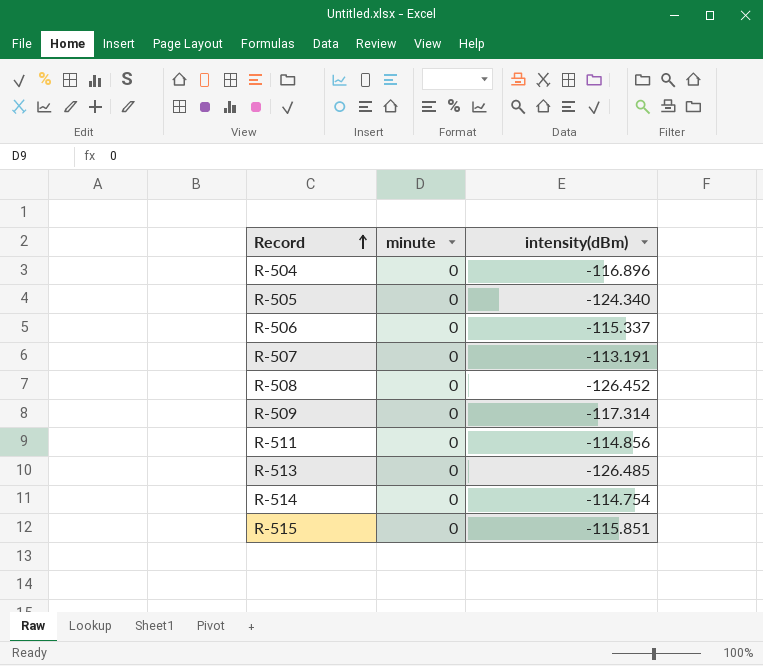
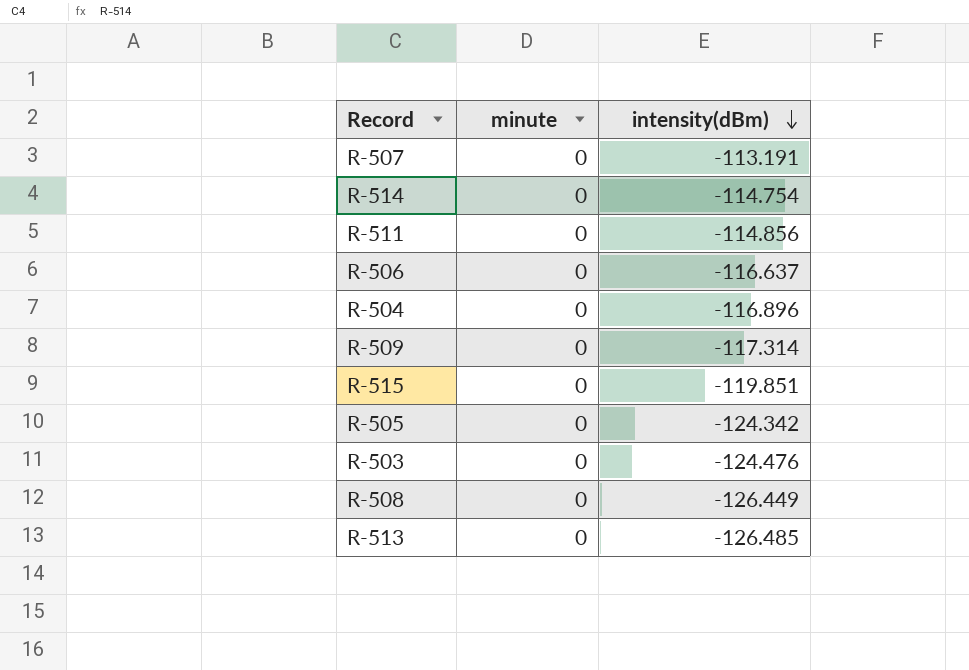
row order: Record ascending -> intensity(dBm) descending
R-506 | intensity(dBm): -115.337 -> -116.637
R-515 | intensity(dBm): -115.851 -> -119.851
R-505 | intensity(dBm): -124.340 -> -124.342
row R-503: none -> 0 | -124.476
R-508 | intensity(dBm): -126.452 -> -126.449

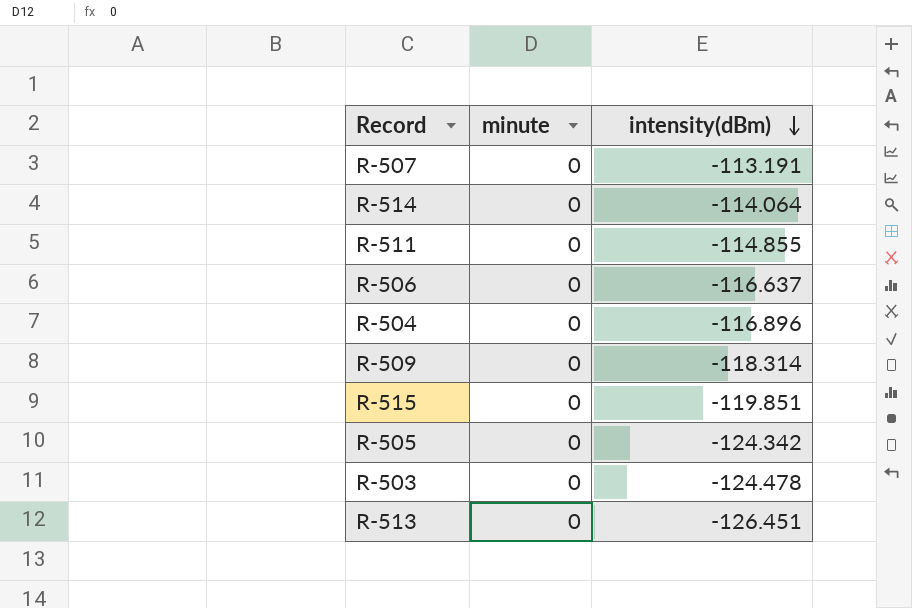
row R-508: 0 | -126.449 -> none
R-514 | intensity(dBm): -114.754 -> -114.064
R-511 | intensity(dBm): -114.856 -> -114.855
R-509 | intensity(dBm): -117.314 -> -118.314
R-503 | intensity(dBm): -124.476 -> -124.478
R-513 | intensity(dBm): -126.485 -> -126.451

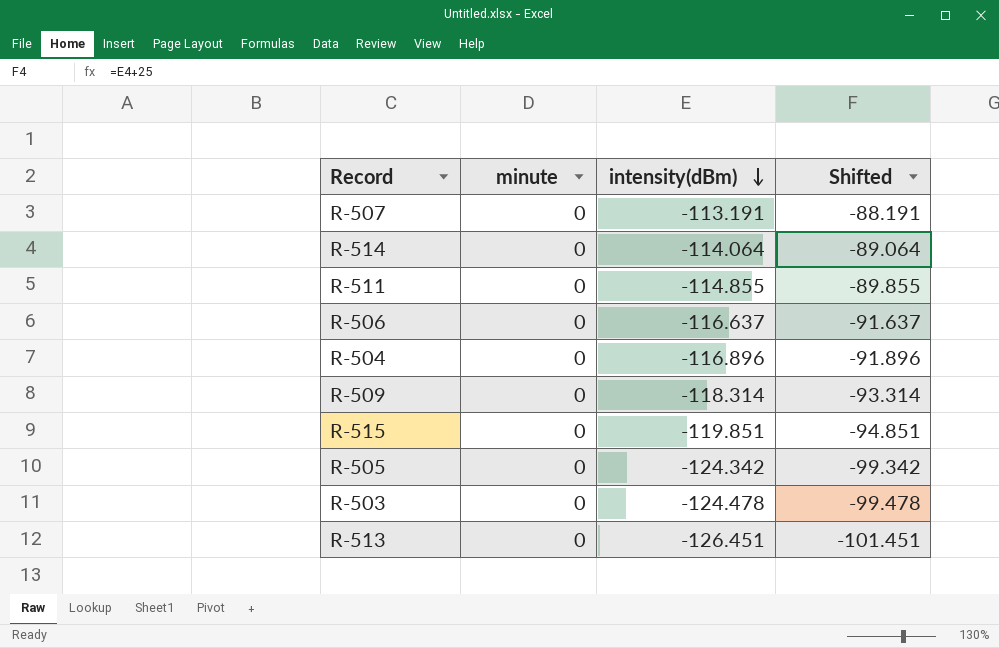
column Shifted | formula: none -> [intensity(dBm)] + 25

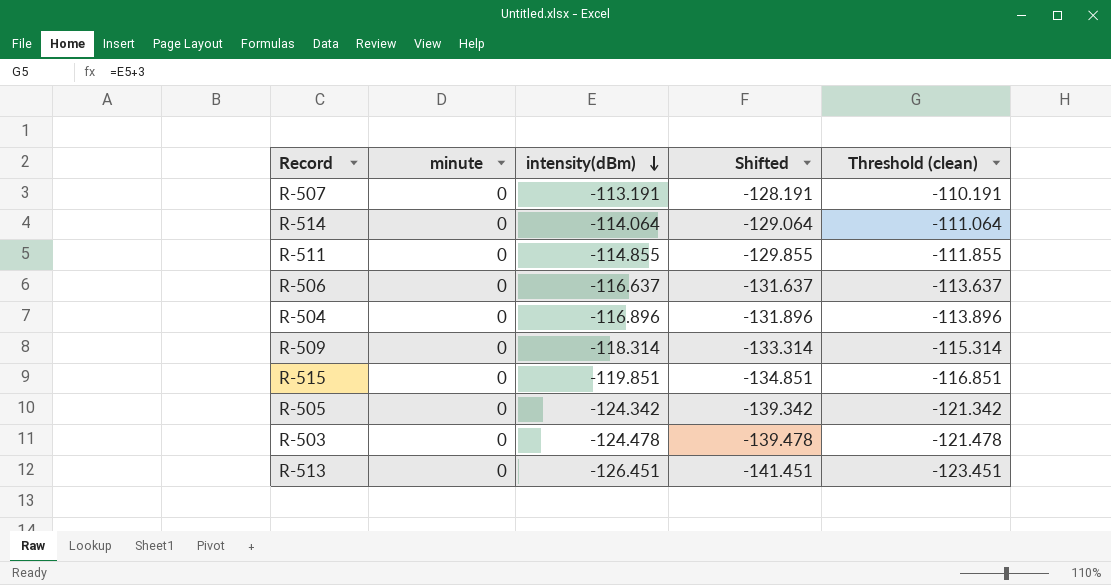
column Shifted | formula: [intensity(dBm)] + 25 -> [intensity(dBm)] - 15
column Threshold (clean) | formula: none -> [intensity(dBm)] + 3

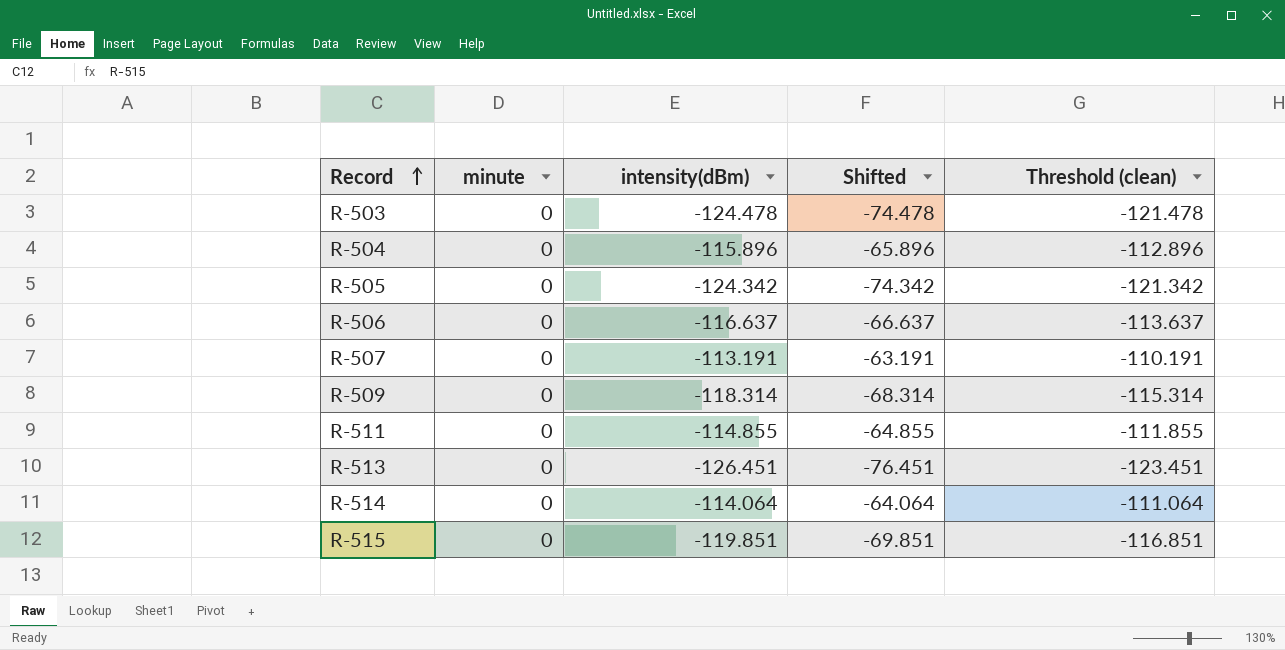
row order: intensity(dBm) descending -> Record ascending
column Shifted | formula: [intensity(dBm)] - 15 -> [intensity(dBm)] + 50
R-504 | intensity(dBm): -116.896 -> -115.896
R-504 | Threshold (clean): -113.896 -> -112.896

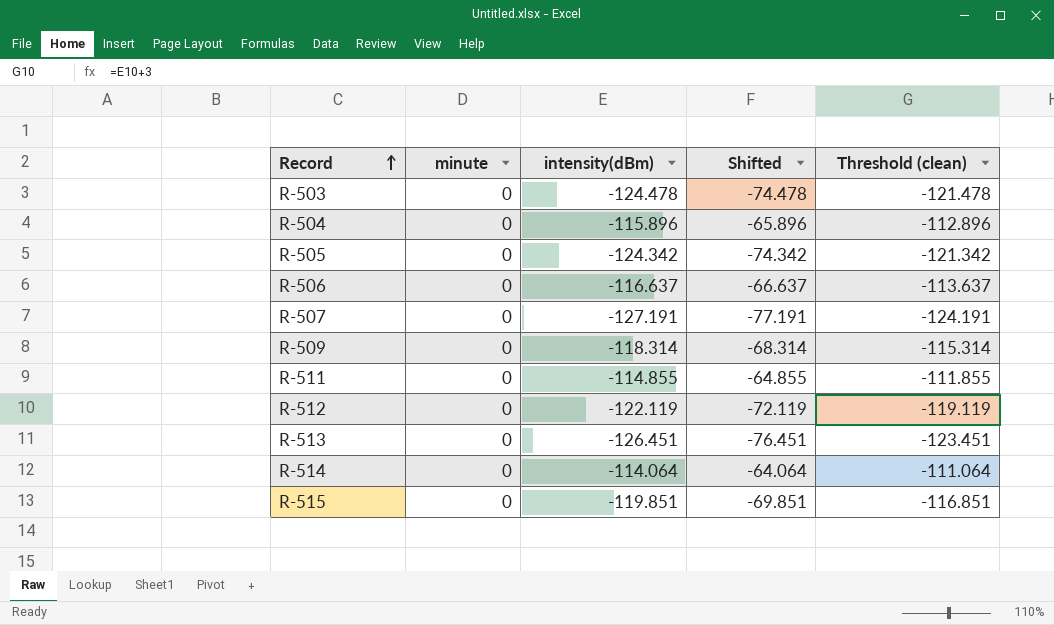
R-507 | intensity(dBm): -113.191 -> -127.191
R-507 | Shifted: -63.191 -> -77.191
R-507 | Threshold (clean): -110.191 -> -124.191
row R-512: none -> 0 | -122.119 | -72.119 | -119.119

